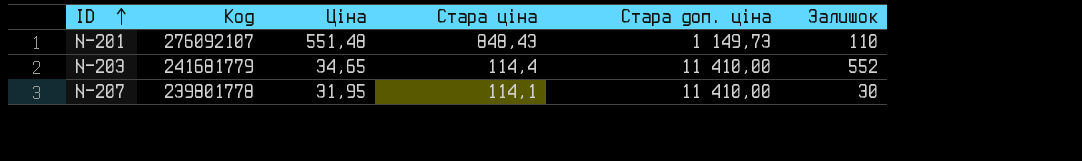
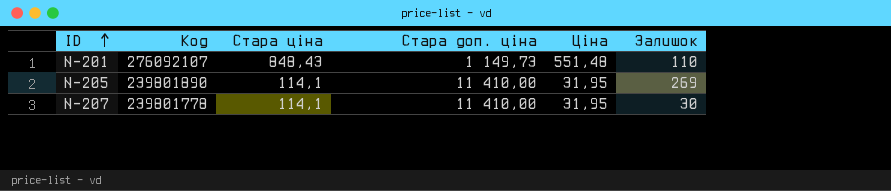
column Ціна | position: 3 -> 5
row N-203: 241681779 | 34,65 | 114,4 | 11 410,00 | 552 -> none
row N-205: none -> 239801890 | 114,1 | 11 410,00 | 31,95 | 269

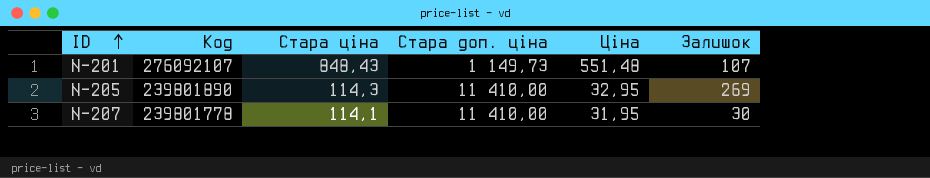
N-201 | Залишок: 110 -> 107
N-205 | Стара ціна: 114,1 -> 114,3
N-205 | Ціна: 31,95 -> 32,95

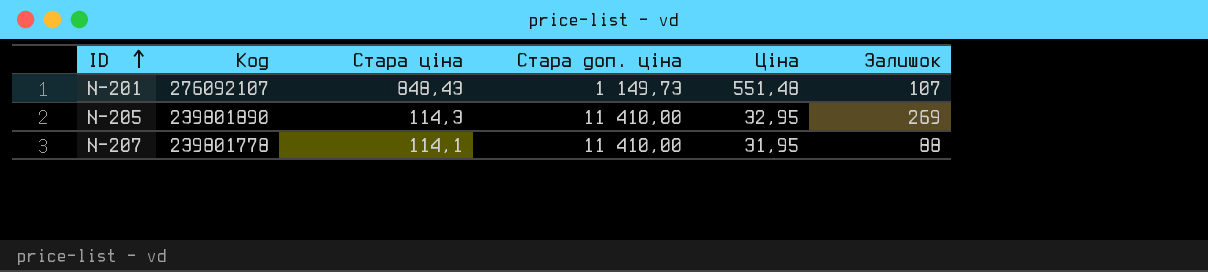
N-207 | Залишок: 30 -> 88

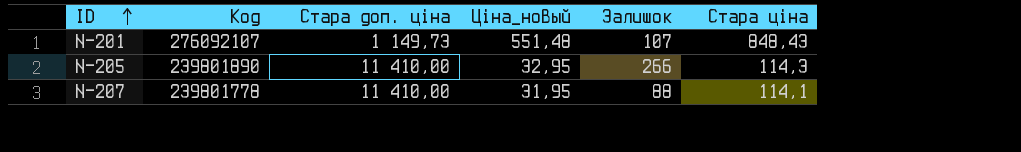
column name: Ціна -> Ціна_новый
column Стара ціна | position: 3 -> 6
N-205 | Залишок: 269 -> 266

